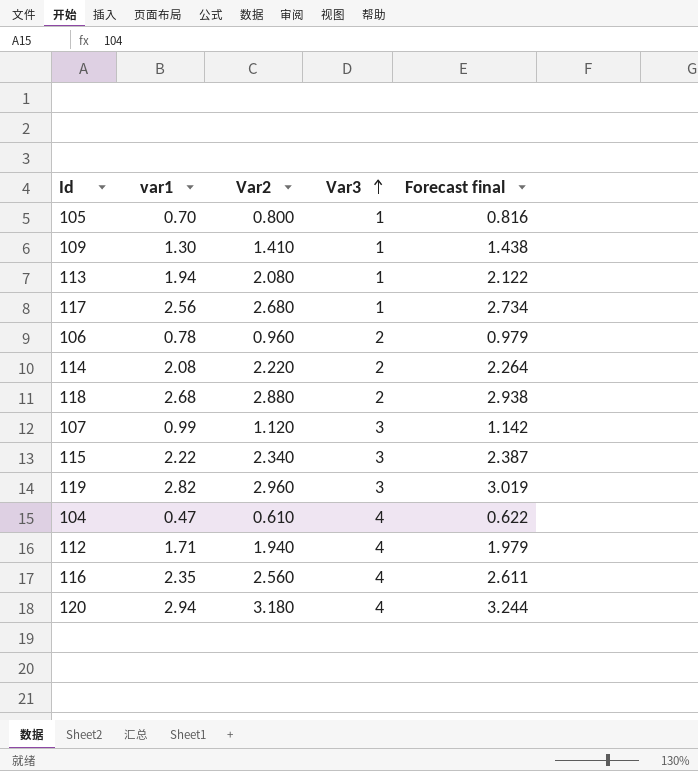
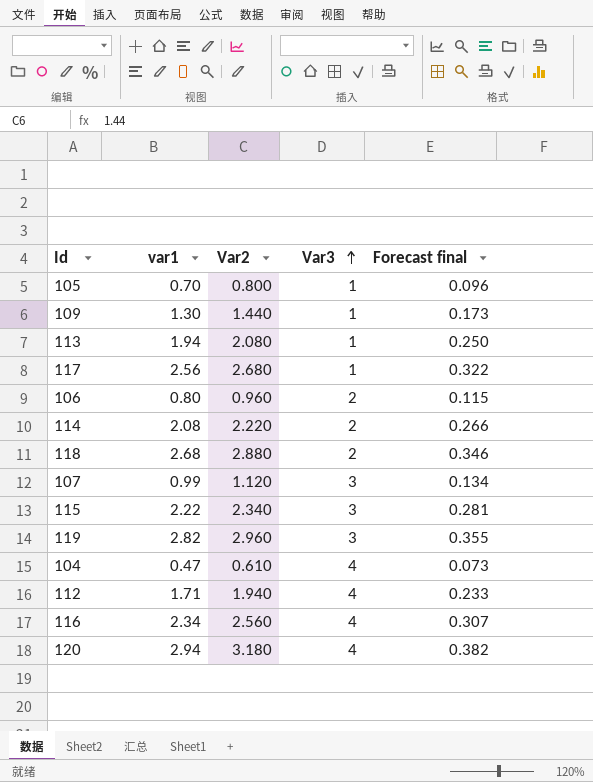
column Forecast final | formula: [Var2] * 1.02 -> [Var2] * 0.12
109 | Var2: 1.410 -> 1.440
106 | var1: 0.78 -> 0.80
116 | var1: 2.35 -> 2.34

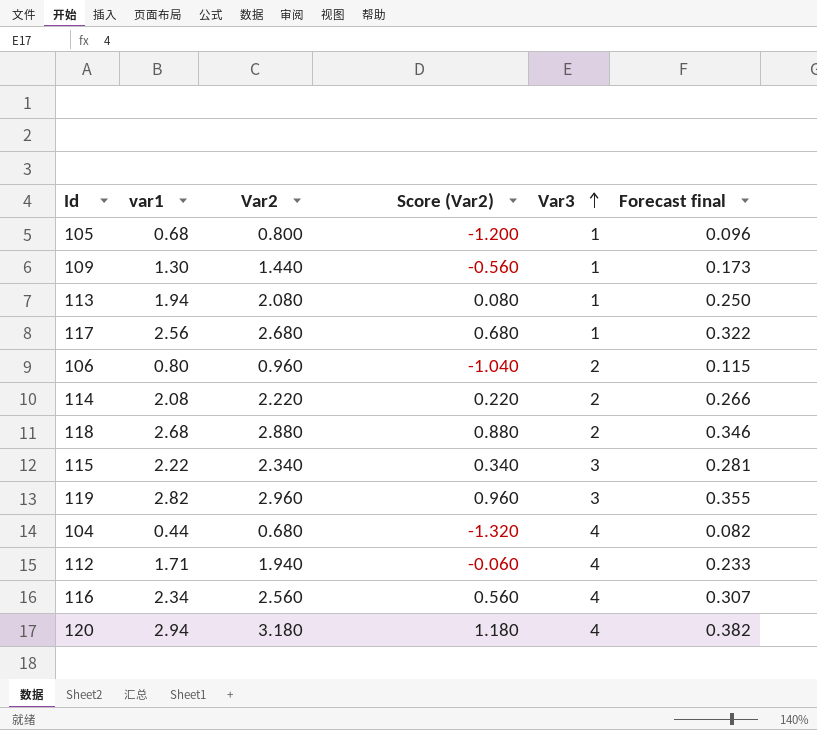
column Score (Var2) | formula: none -> [Var2] - 2
row 107: 0.99 | 1.120 | 3 | 0.134 -> none
105 | var1: 0.70 -> 0.68
104 | var1: 0.47 -> 0.44
104 | Var2: 0.610 -> 0.680
104 | Forecast final: 0.073 -> 0.082

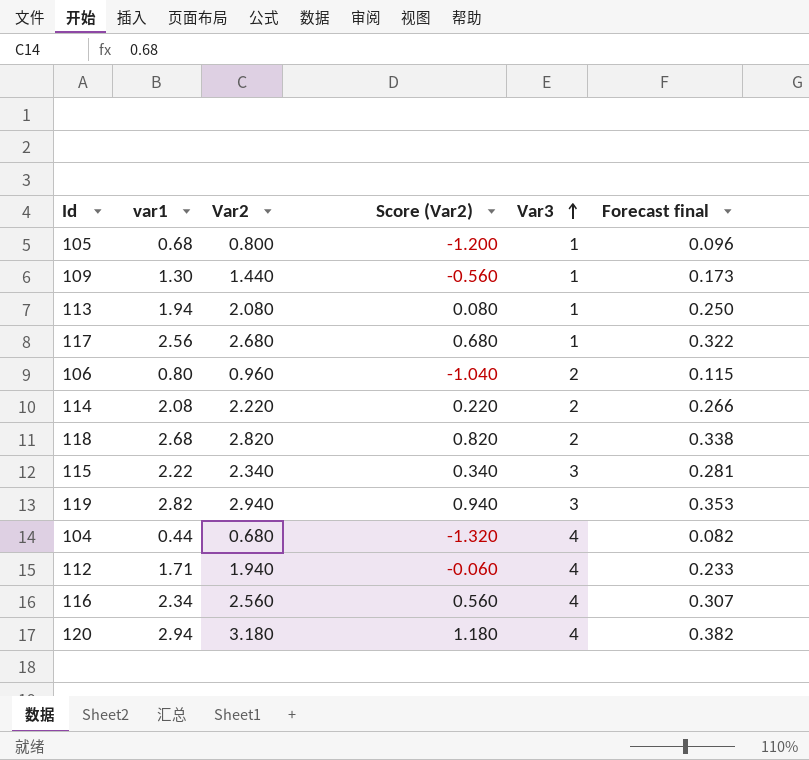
118 | Var2: 2.880 -> 2.820
118 | Score (Var2): 0.880 -> 0.820
118 | Forecast final: 0.346 -> 0.338
119 | Var2: 2.960 -> 2.940
119 | Score (Var2): 0.960 -> 0.940
119 | Forecast final: 0.355 -> 0.353

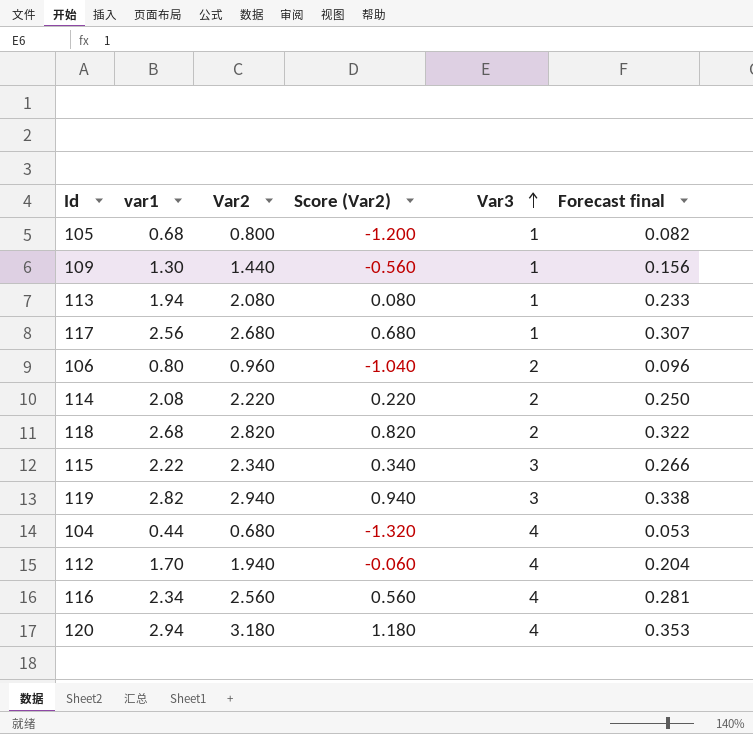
column Forecast final | formula: [Var2] * 0.12 -> [var1] * 0.12
112 | var1: 1.71 -> 1.70

